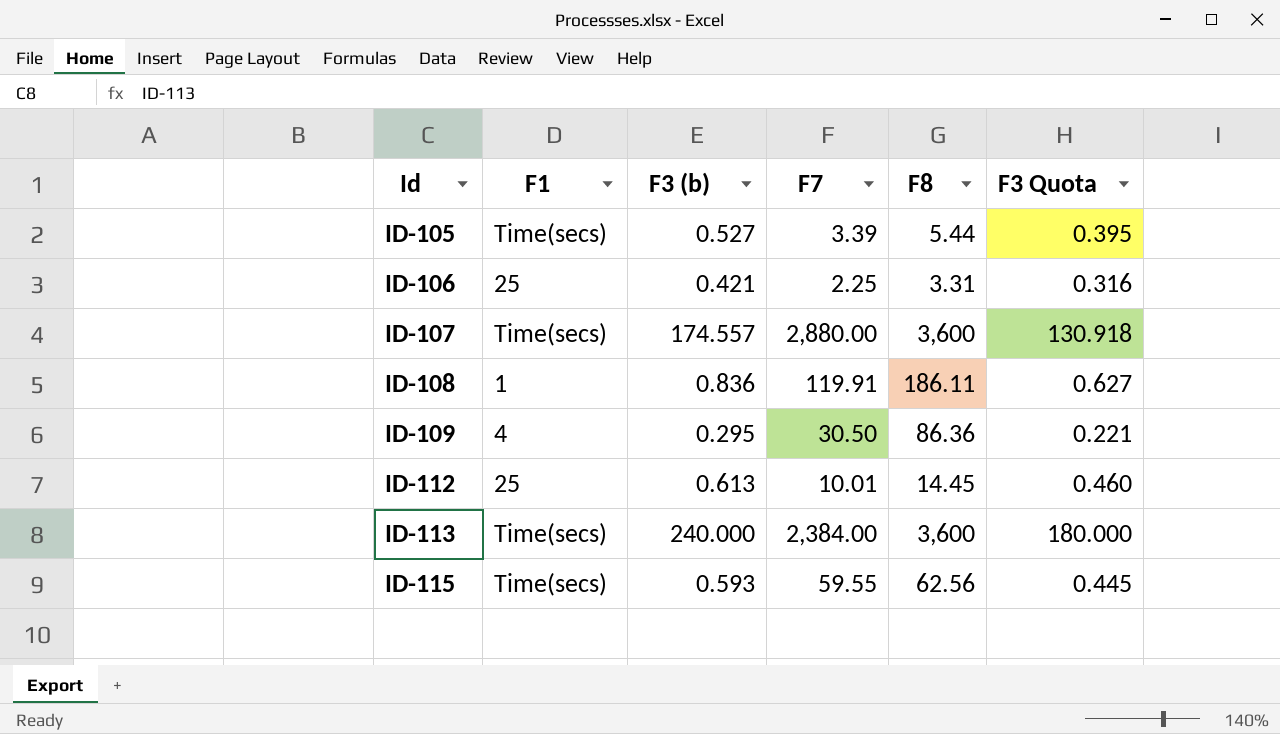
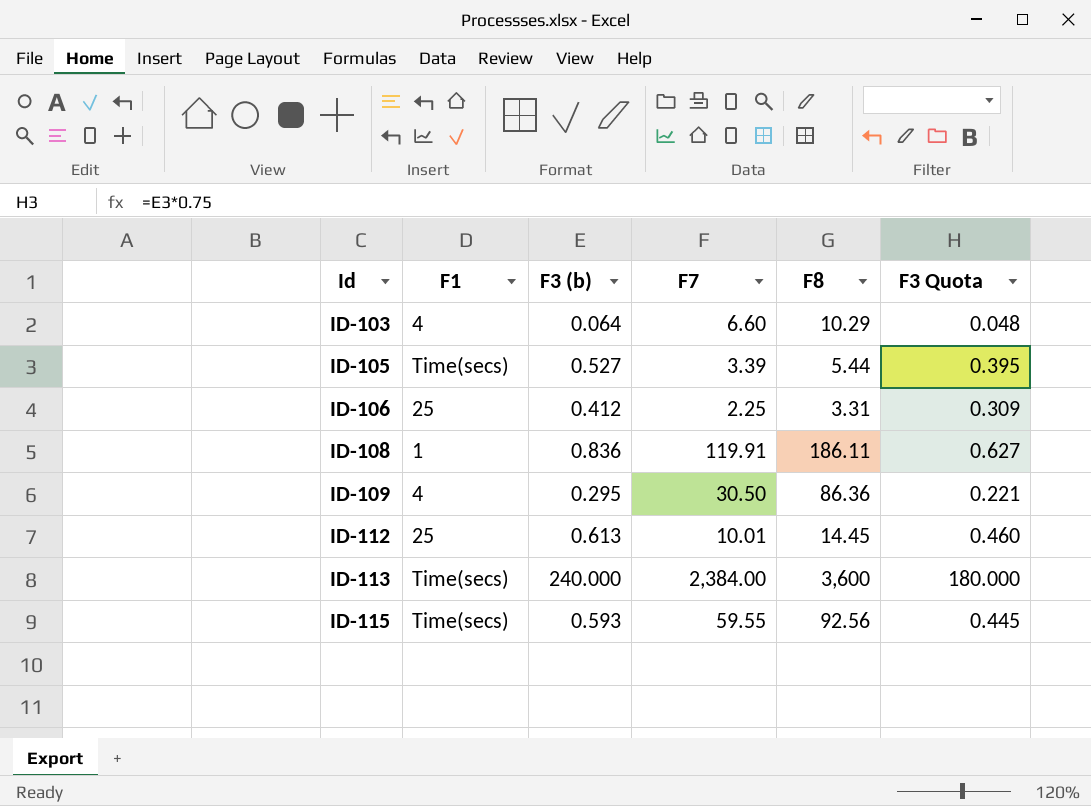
row ID-107: Time(secs) | 174.557 | 2,880.00 | 3,600 | 130.918 -> none
row ID-103: none -> 4 | 0.064 | 6.60 | 10.29 | 0.048
ID-106 | F3 (b): 0.421 -> 0.412
ID-106 | F3 Quota: 0.316 -> 0.309
ID-115 | F8: 62.56 -> 92.56

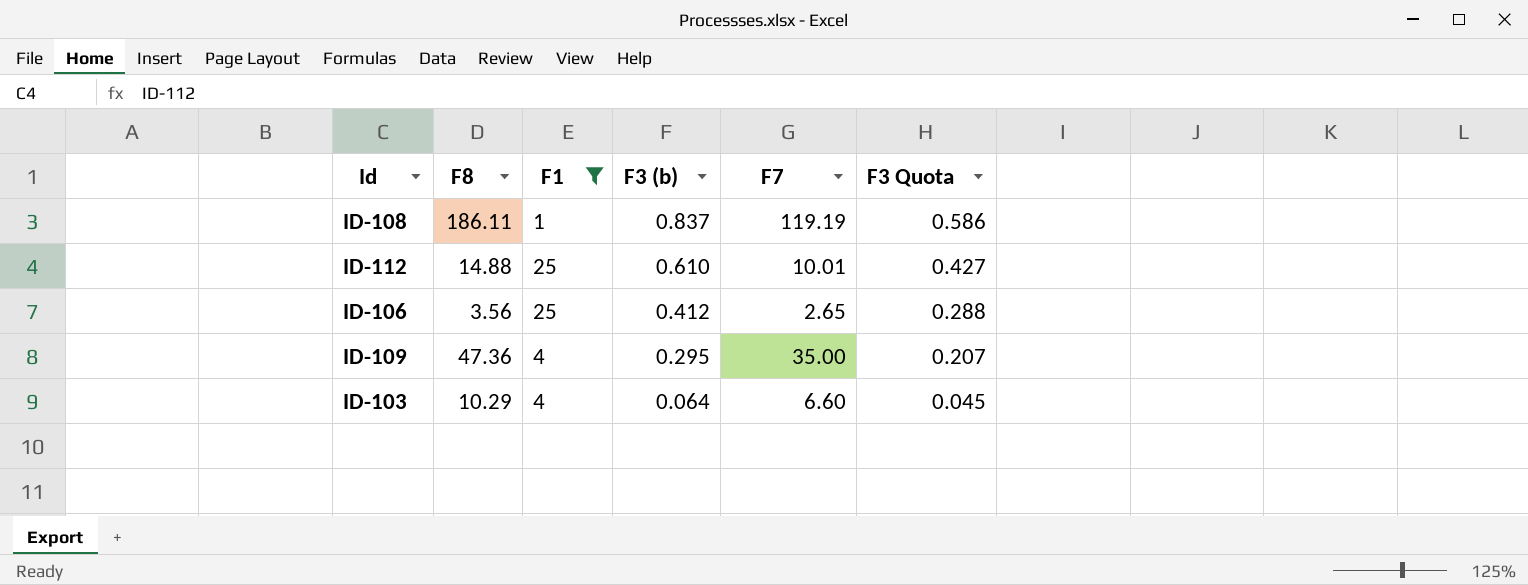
filter: none -> F1 != Time(secs)
row order: Id ascending -> F3 (b) descending
column F8 | position: 5 -> 2
column F3 Quota | formula: [F3 (b)] * 0.75 -> [F3 (b)] * 0.7
ID-108 | F3 (b): 0.836 -> 0.837
ID-108 | F7: 119.91 -> 119.19
ID-112 | F8: 14.45 -> 14.88
ID-112 | F3 (b): 0.613 -> 0.610
ID-106 | F8: 3.31 -> 3.56
ID-106 | F7: 2.25 -> 2.65
ID-109 | F8: 86.36 -> 47.36
ID-109 | F7: 30.50 -> 35.00

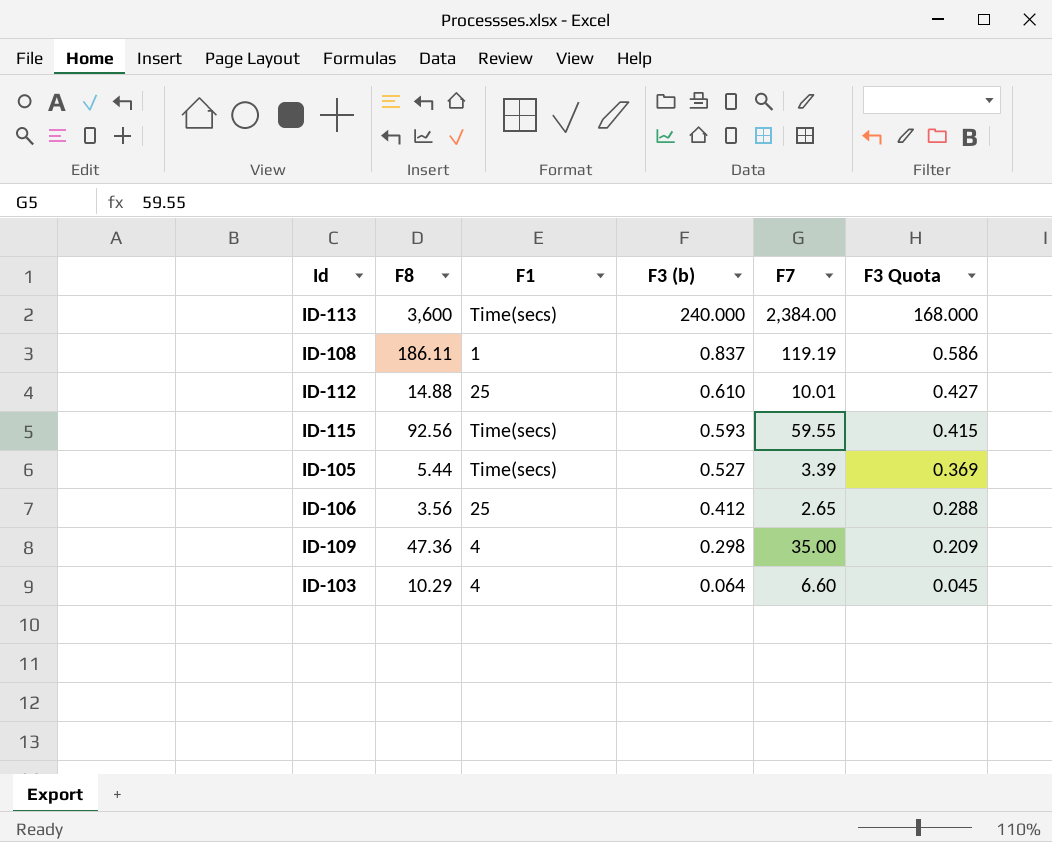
filter: F1 != Time(secs) -> none
ID-109 | F3 (b): 0.295 -> 0.298
ID-109 | F3 Quota: 0.207 -> 0.209

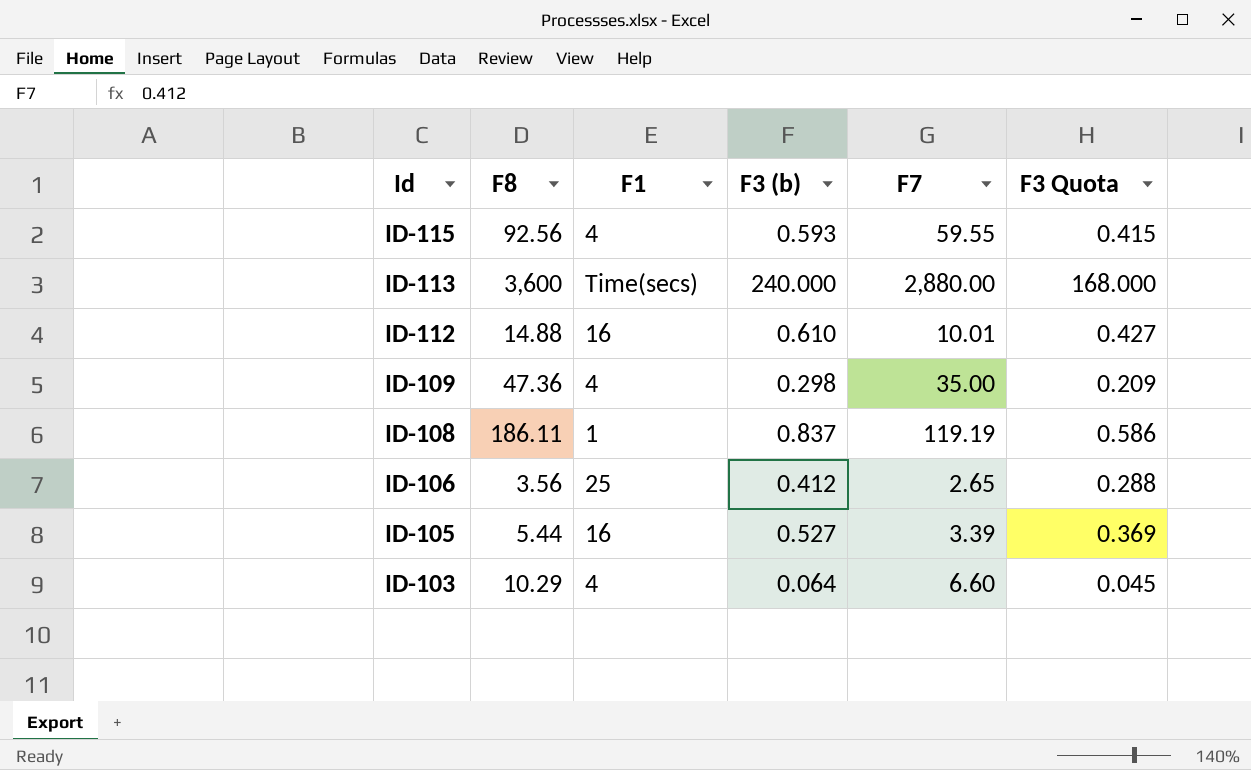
row order: F3 (b) descending -> Id descending
ID-115 | F1: Time(secs) -> 4
ID-113 | F7: 2,384.00 -> 2,880.00
ID-112 | F1: 25 -> 16
ID-105 | F1: Time(secs) -> 16

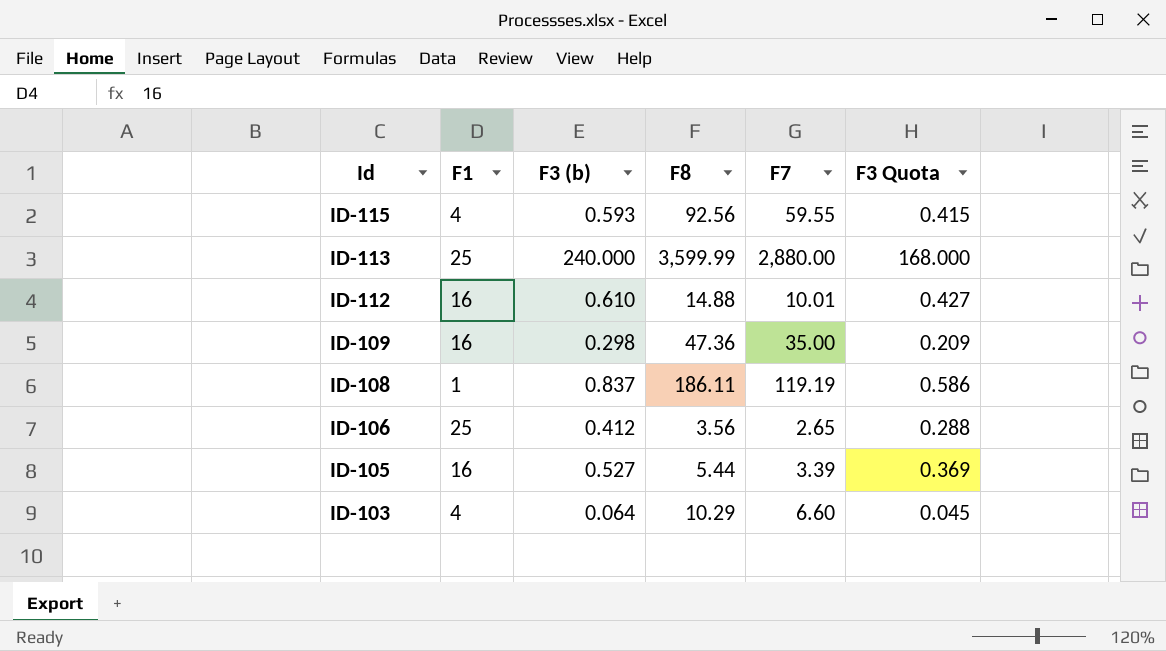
column F8 | position: 2 -> 4
ID-113 | F1: Time(secs) -> 25
ID-113 | F8: 3,600 -> 3,599.99
ID-109 | F1: 4 -> 16

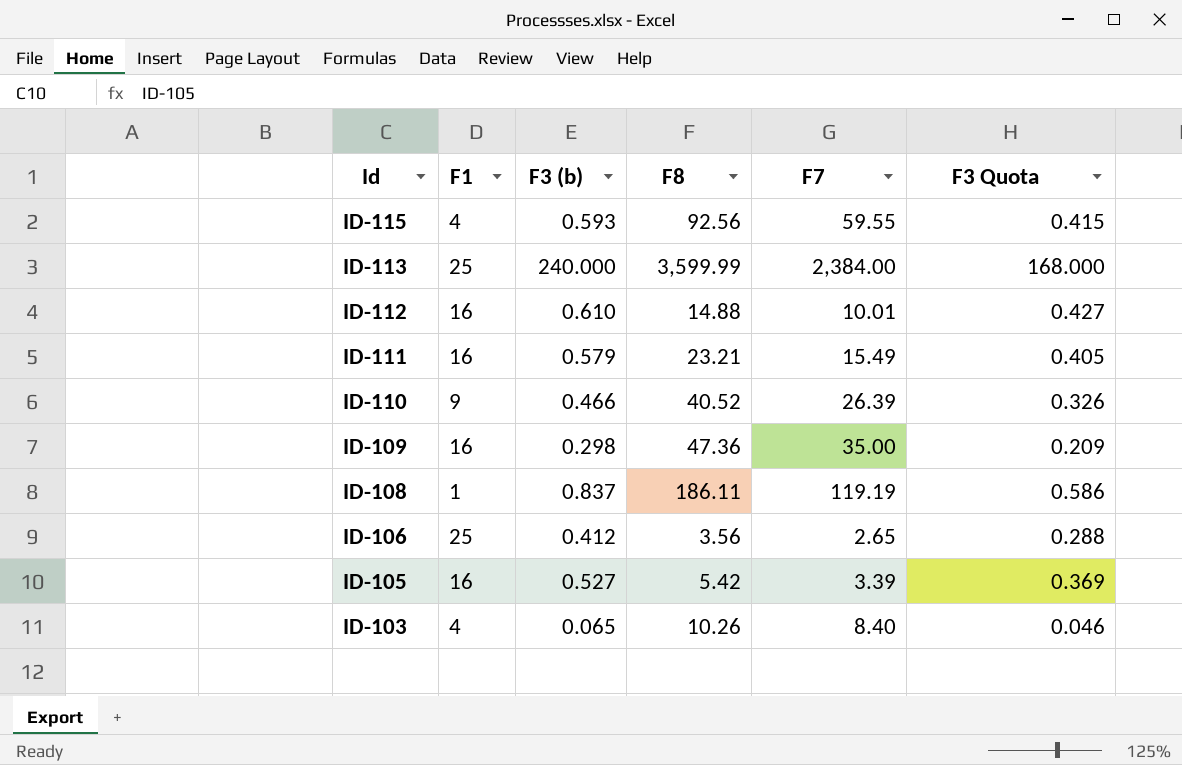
ID-113 | F7: 2,880.00 -> 2,384.00
row ID-111: none -> 16 | 0.579 | 23.21 | 15.49 | 0.405
row ID-110: none -> 9 | 0.466 | 40.52 | 26.39 | 0.326
ID-105 | F8: 5.44 -> 5.42
ID-103 | F3 (b): 0.064 -> 0.065
ID-103 | F8: 10.29 -> 10.26
ID-103 | F7: 6.60 -> 8.40
ID-103 | F3 Quota: 0.045 -> 0.046

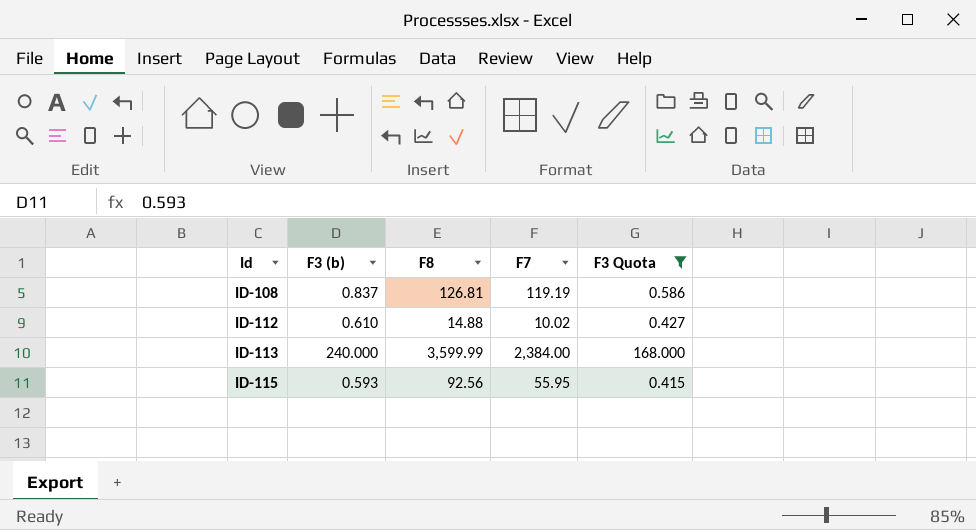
filter: none -> F3 Quota >= 0.415
row order: Id descending -> Id ascending
column F1 | position: 2 -> none
ID-108 | F8: 186.11 -> 126.81
ID-112 | F7: 10.01 -> 10.02
ID-115 | F7: 59.55 -> 55.95

